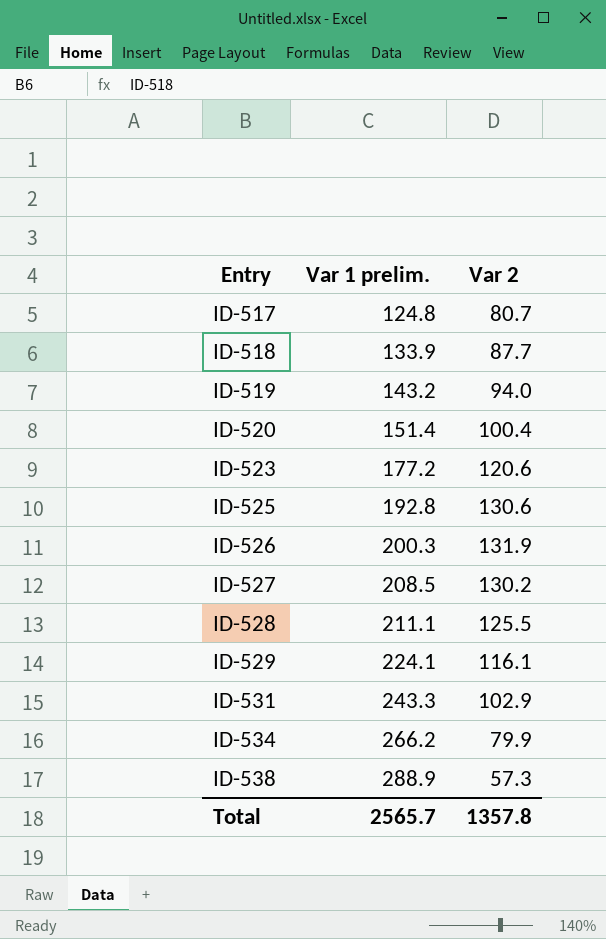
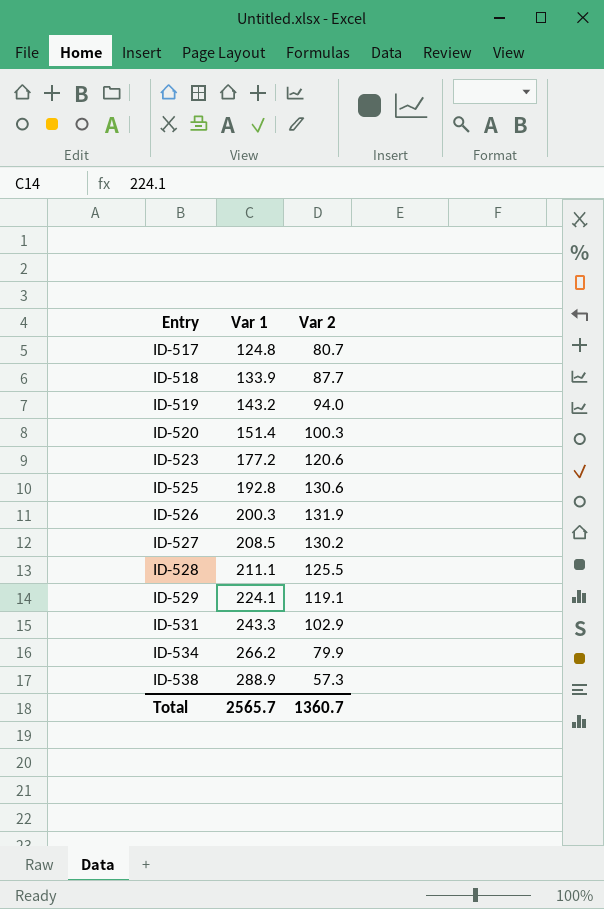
column name: Var 1 prelim. -> Var 1
ID-520 | Var 2: 100.4 -> 100.3
ID-529 | Var 2: 116.1 -> 119.1
Total | Var 2: 1357.8 -> 1360.7

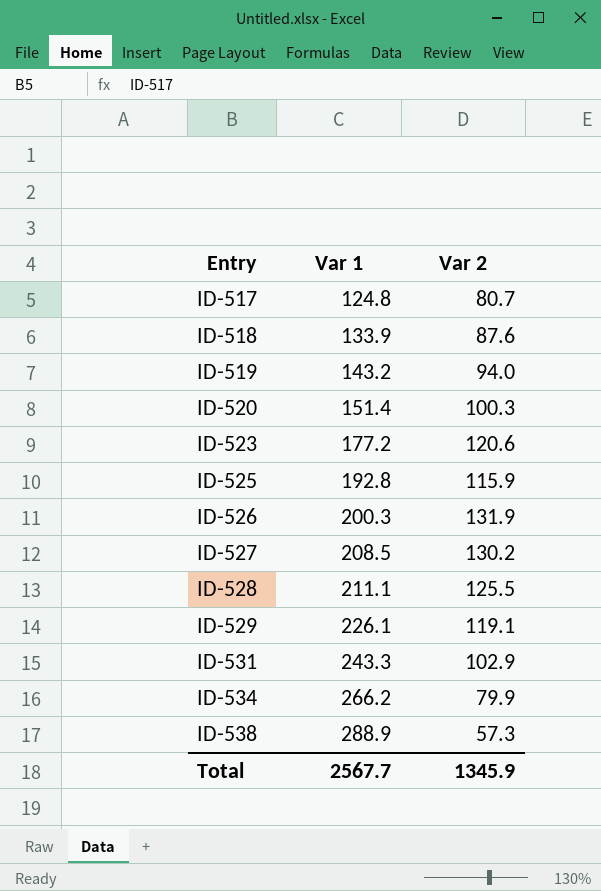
ID-518 | Var 2: 87.7 -> 87.6
ID-525 | Var 2: 130.6 -> 115.9
ID-529 | Var 1: 224.1 -> 226.1
Total | Var 1: 2565.7 -> 2567.7
Total | Var 2: 1360.7 -> 1345.9

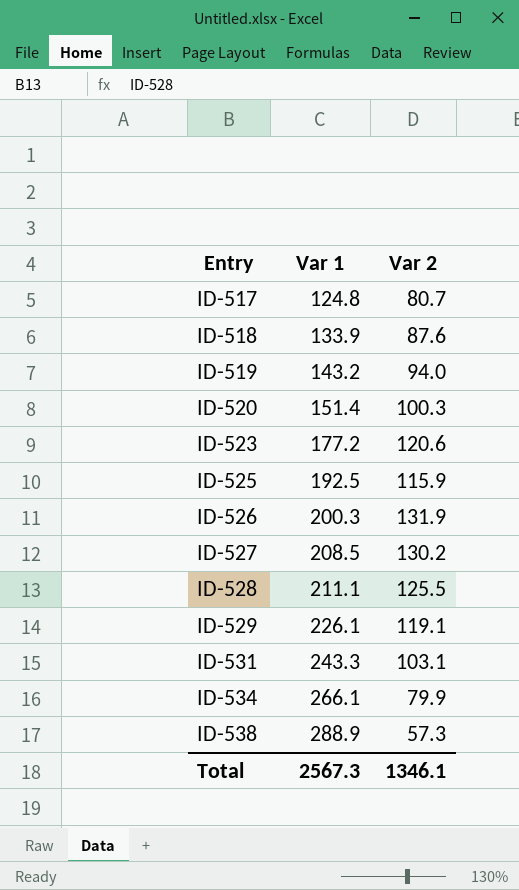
ID-525 | Var 1: 192.8 -> 192.5
ID-531 | Var 2: 102.9 -> 103.1
ID-534 | Var 1: 266.2 -> 266.1
Total | Var 1: 2567.7 -> 2567.3
Total | Var 2: 1345.9 -> 1346.1

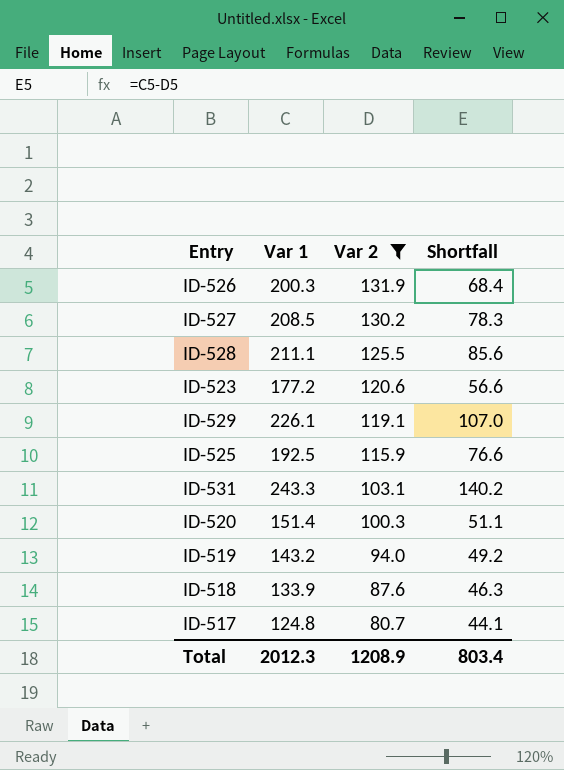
filter: none -> Var 2 >= 80.7
row order: Entry ascending -> Var 2 descending
column Shortfall | formula: none -> [Var 1] - [Var 2]
Total | Var 1: 2567.3 -> 2012.3
Total | Var 2: 1346.1 -> 1208.9

